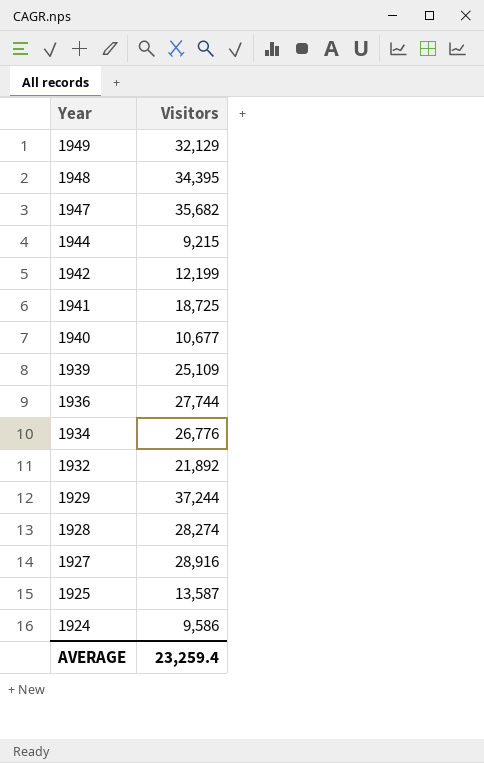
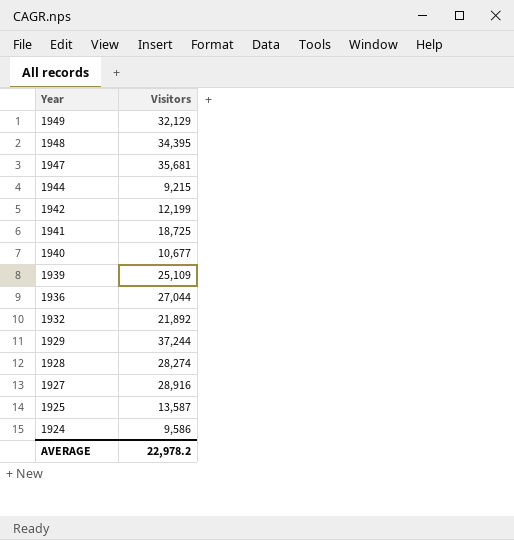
row 1934: 26,776 -> none
1947 | Visitors: 35,682 -> 35,681
1936 | Visitors: 27,744 -> 27,044
AVERAGE | Visitors: 23,259.4 -> 22,978.2

